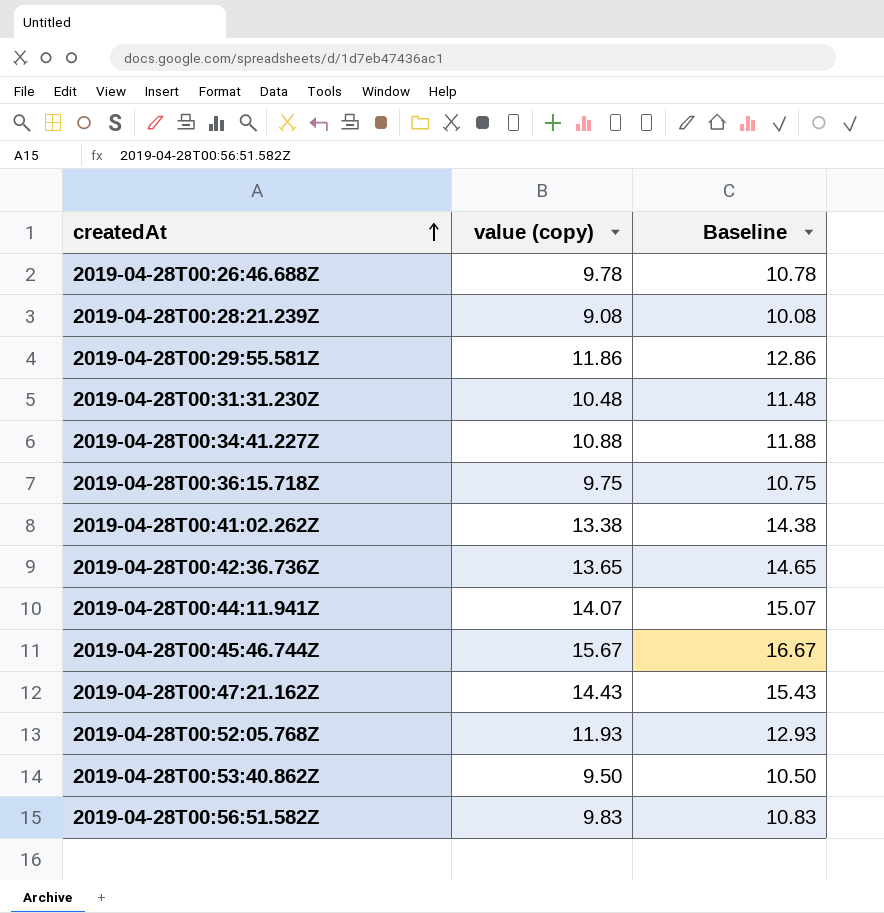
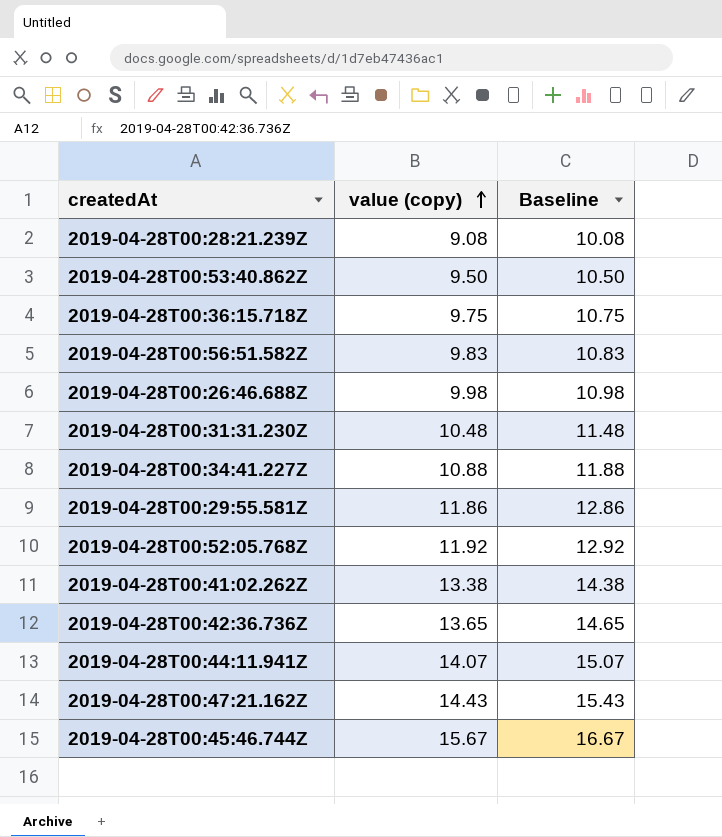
row order: createdAt ascending -> value (copy) ascending
2019-04-28T00:26:46.688Z | value (copy): 9.78 -> 9.98
2019-04-28T00:26:46.688Z | Baseline: 10.78 -> 10.98
2019-04-28T00:52:05.768Z | value (copy): 11.93 -> 11.92
2019-04-28T00:52:05.768Z | Baseline: 12.93 -> 12.92

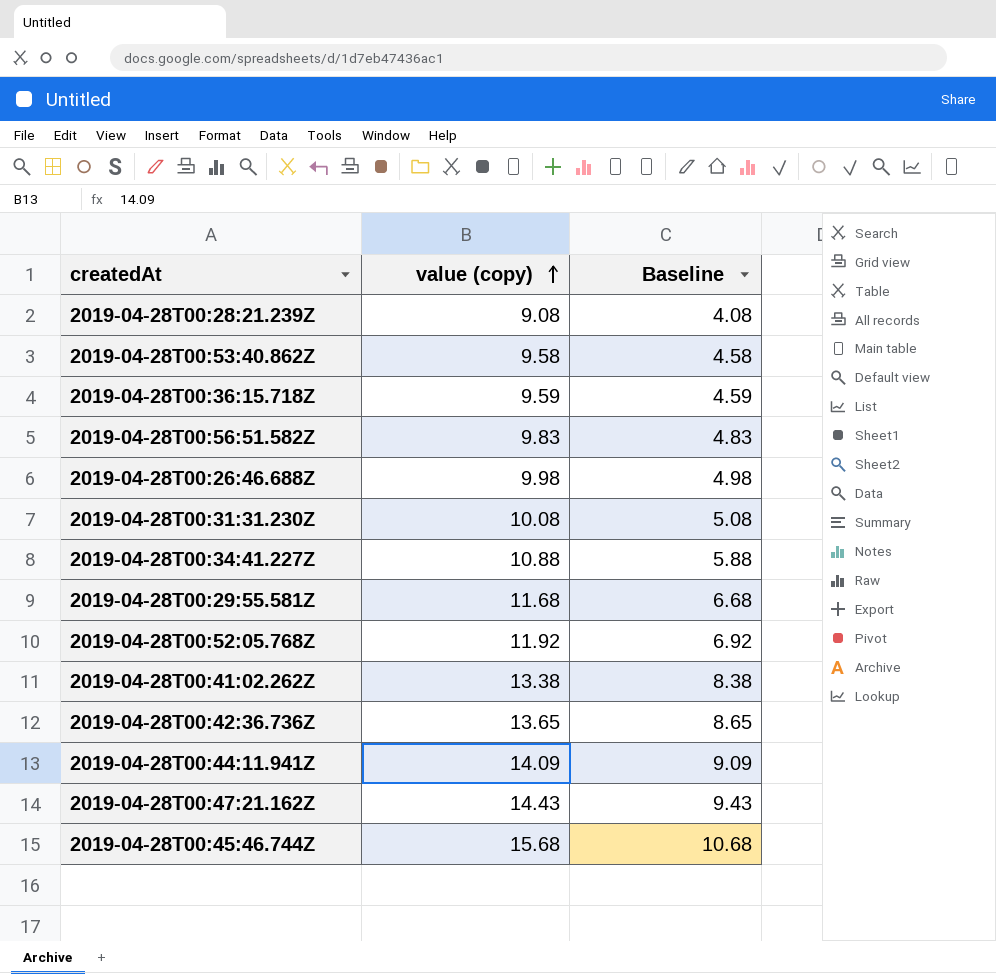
column Baseline | formula: [value (copy)] + 1 -> [value (copy)] - 5
2019-04-28T00:53:40.862Z | value (copy): 9.50 -> 9.58
2019-04-28T00:36:15.718Z | value (copy): 9.75 -> 9.59
2019-04-28T00:31:31.230Z | value (copy): 10.48 -> 10.08
2019-04-28T00:29:55.581Z | value (copy): 11.86 -> 11.68
2019-04-28T00:44:11.941Z | value (copy): 14.07 -> 14.09
2019-04-28T00:45:46.744Z | value (copy): 15.67 -> 15.68

